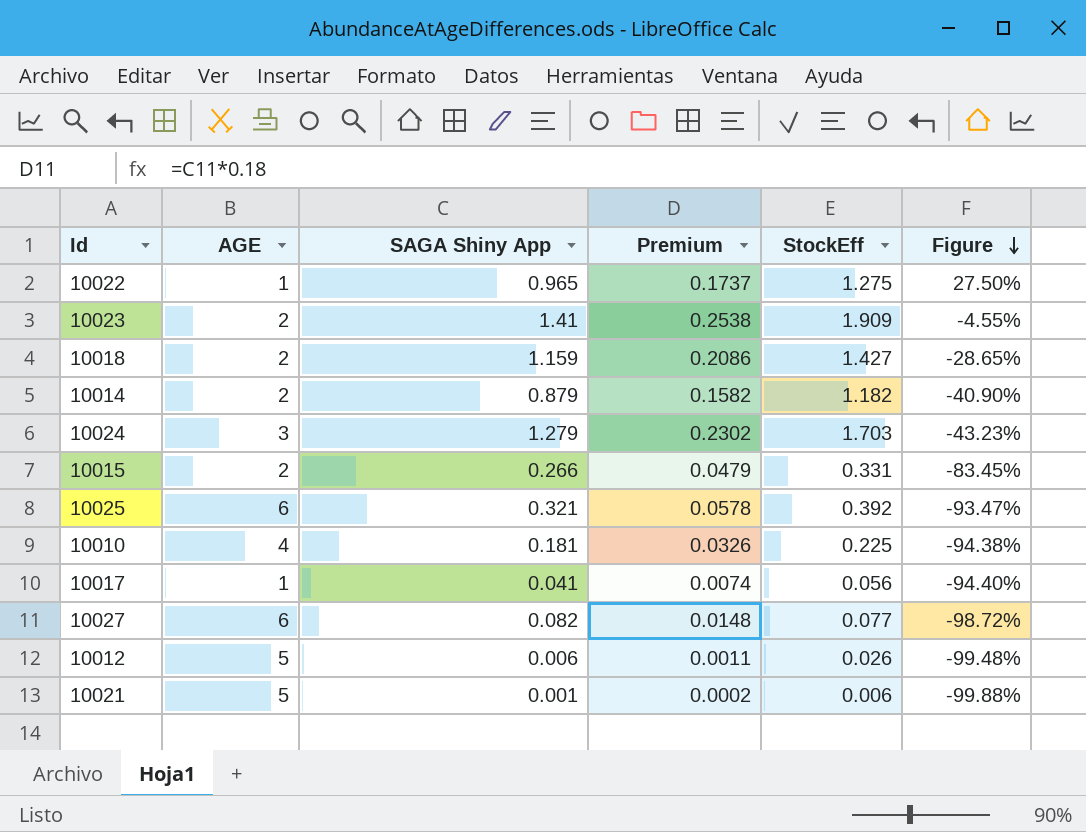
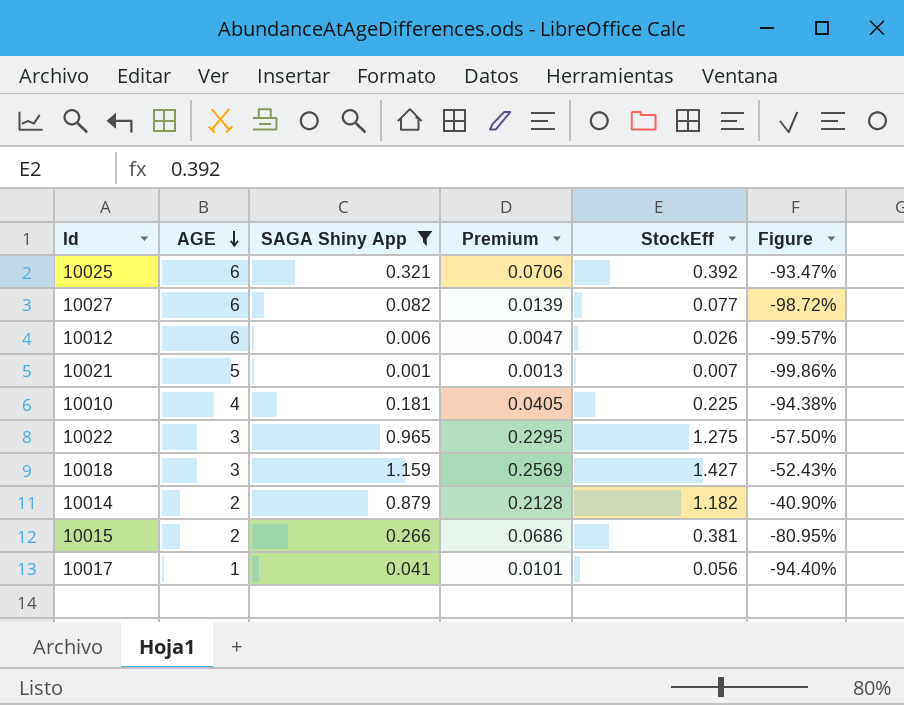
filter: none -> SAGA Shiny App <= 1.159
row order: Figure descending -> AGE descending
column Premium | formula: [SAGA Shiny App] * 0.18 -> [StockEff] * 0.18
10012 | AGE: 5 -> 6
10012 | Figure: -99.48% -> -99.57%
10021 | StockEff: 0.006 -> 0.007
10021 | Figure: -99.88% -> -99.86%
10022 | AGE: 1 -> 3
10022 | Figure: 27.50% -> -57.50%
10018 | AGE: 2 -> 3
10018 | Figure: -28.65% -> -52.43%
10015 | StockEff: 0.331 -> 0.381
10015 | Figure: -83.45% -> -80.95%

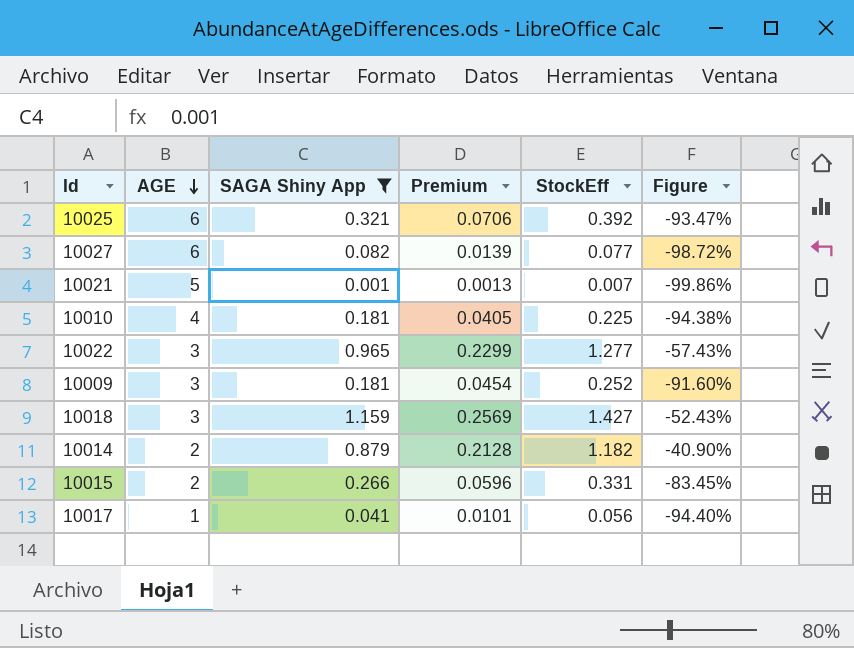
row 10012: 6 | 0.006 | 0.0047 | 0.026 | -99.57% -> none
10022 | Premium: 0.2295 -> 0.2299
10022 | StockEff: 1.275 -> 1.277
10022 | Figure: -57.50% -> -57.43%
row 10009: none -> 3 | 0.181 | 0.0454 | 0.252 | -91.60%
10015 | Premium: 0.0686 -> 0.0596
10015 | StockEff: 0.381 -> 0.331
10015 | Figure: -80.95% -> -83.45%

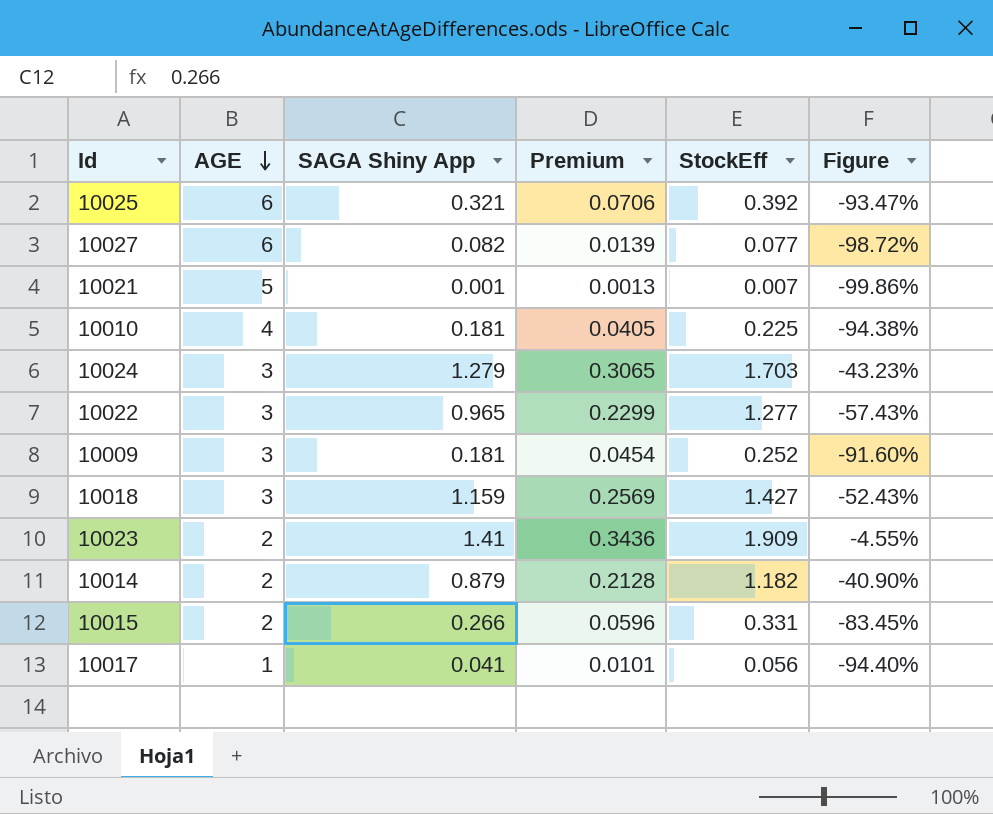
filter: SAGA Shiny App <= 1.159 -> none

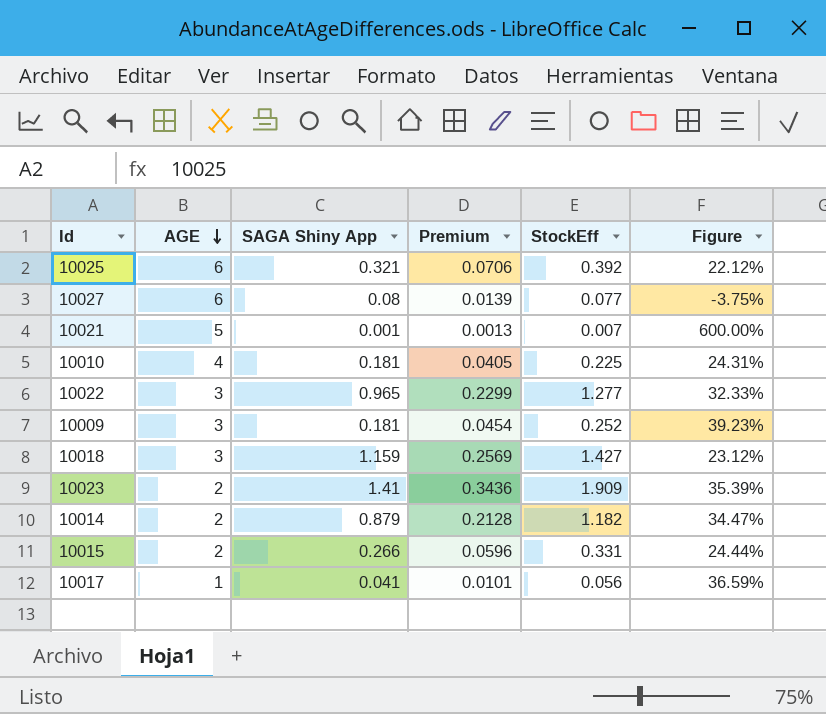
column Figure | formula: ([StockEff] - [AGE]) / [AGE] -> ([StockEff] - [SAGA Shiny App]) / [SAGA Shiny App]
row 10024: 3 | 1.279 | 0.3065 | 1.703 | -43.23% -> none
10027 | SAGA Shiny App: 0.082 -> 0.08

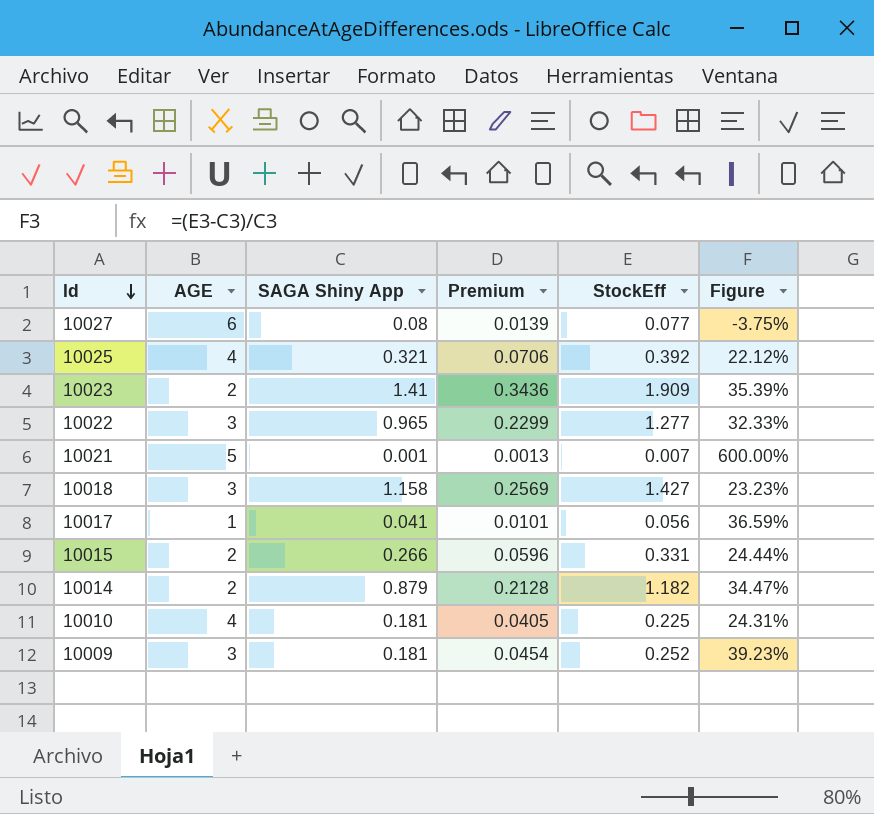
row order: AGE descending -> Id descending
10025 | AGE: 6 -> 4
10018 | SAGA Shiny App: 1.159 -> 1.158
10018 | Figure: 23.12% -> 23.23%

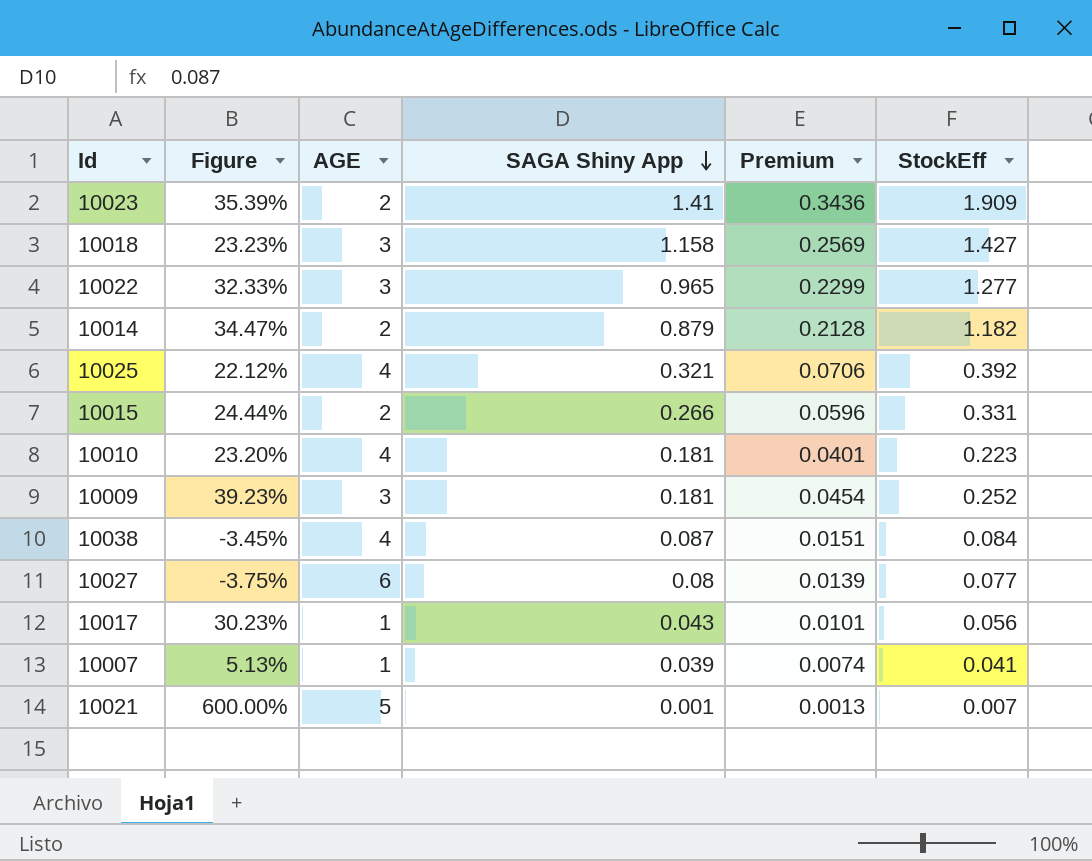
row order: Id descending -> SAGA Shiny App descending
column Figure | position: 6 -> 2
10010 | Figure: 24.31% -> 23.20%
10010 | Premium: 0.0405 -> 0.0401
10010 | StockEff: 0.225 -> 0.223
row 10038: none -> -3.45% | 4 | 0.087 | 0.0151 | 0.084
10017 | Figure: 36.59% -> 30.23%
10017 | SAGA Shiny App: 0.041 -> 0.043
row 10007: none -> 5.13% | 1 | 0.039 | 0.0074 | 0.041

